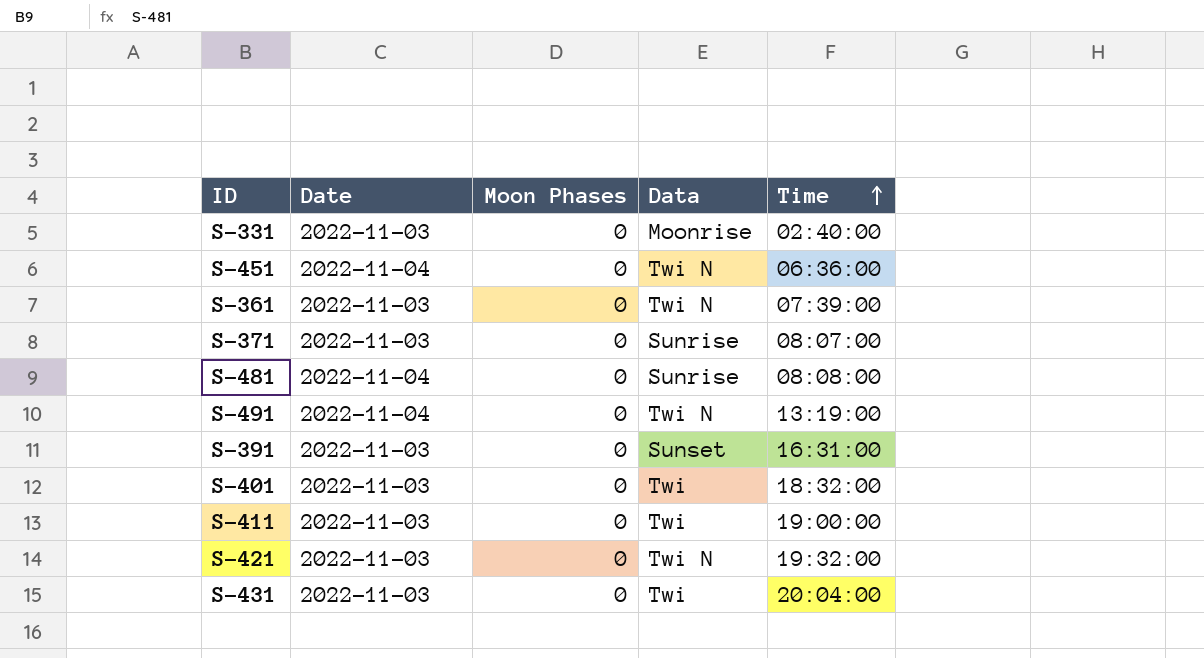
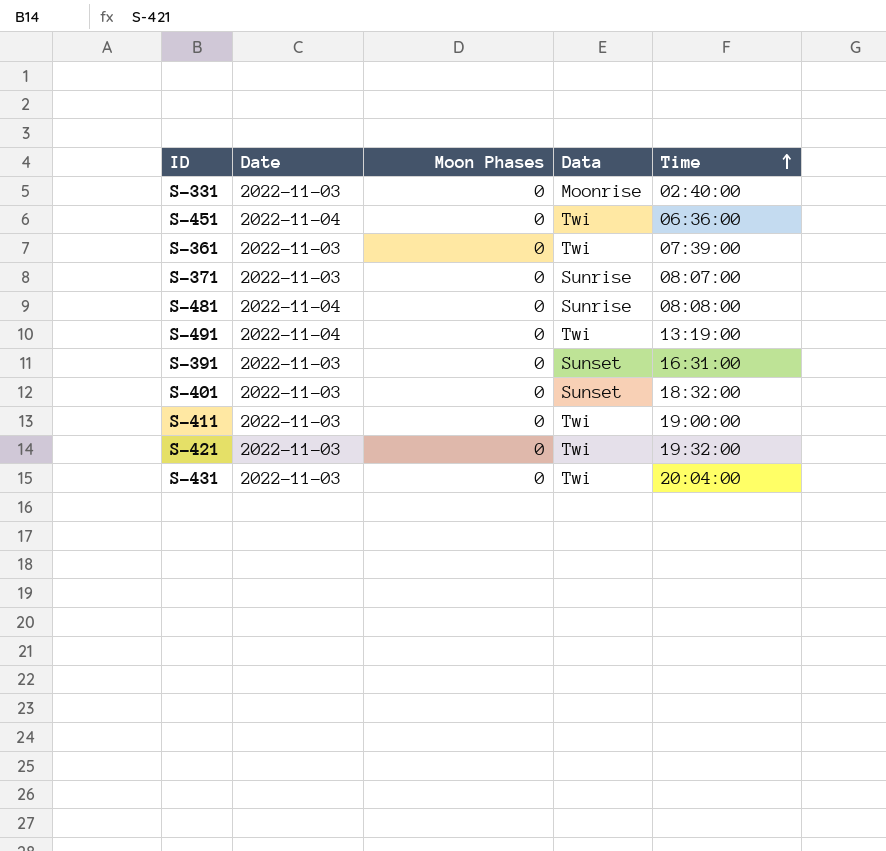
S-451 | Data: Twi N -> Twi
S-361 | Data: Twi N -> Twi
S-491 | Data: Twi N -> Twi
S-401 | Data: Twi -> Sunset
S-421 | Data: Twi N -> Twi

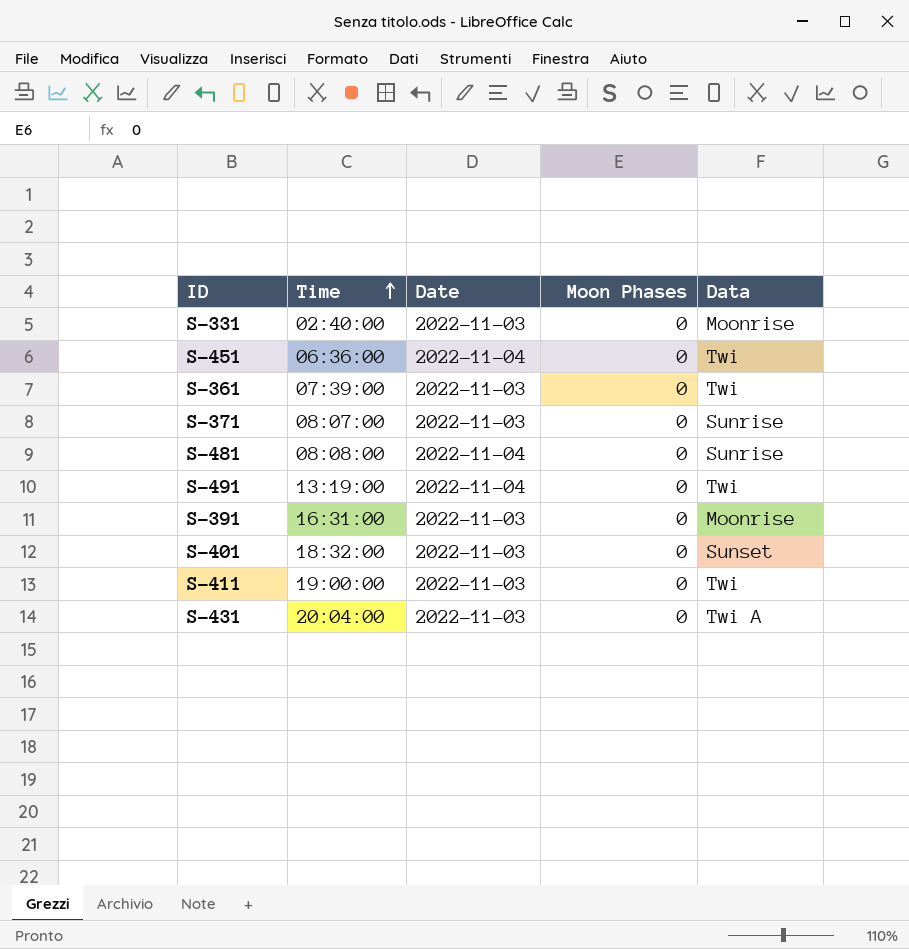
column Time | position: 5 -> 2
row S-421: 2022-11-03 | 0 | Twi | 19:32:00 -> none
S-391 | Data: Sunset -> Moonrise
S-431 | Data: Twi -> Twi A

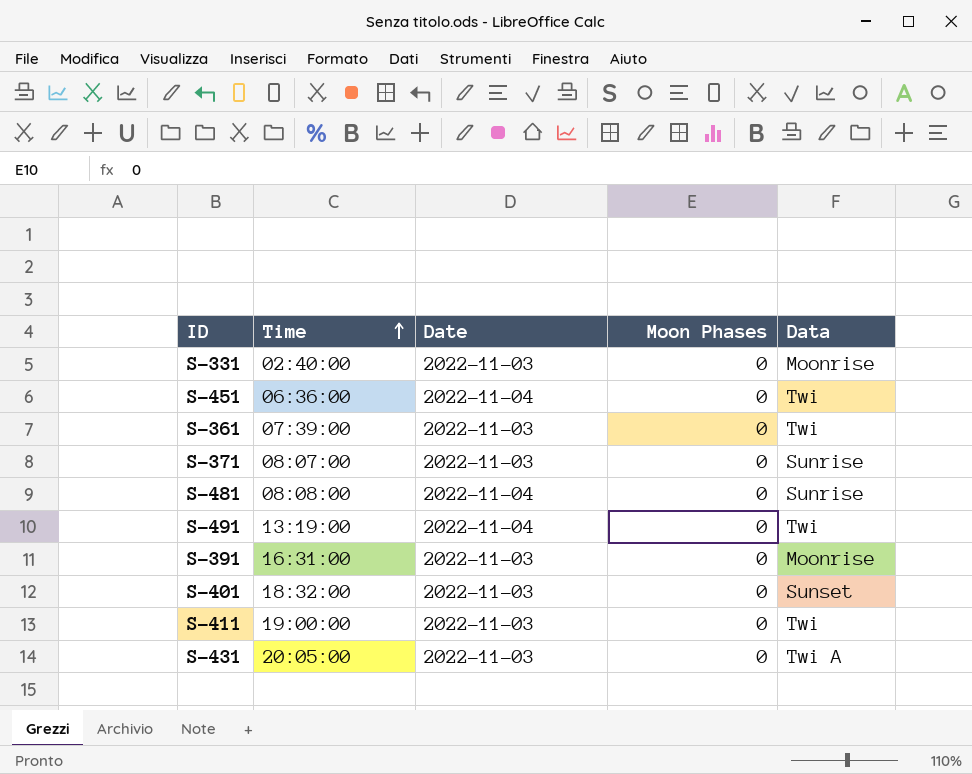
S-431 | Time: 20:04:00 -> 20:05:00

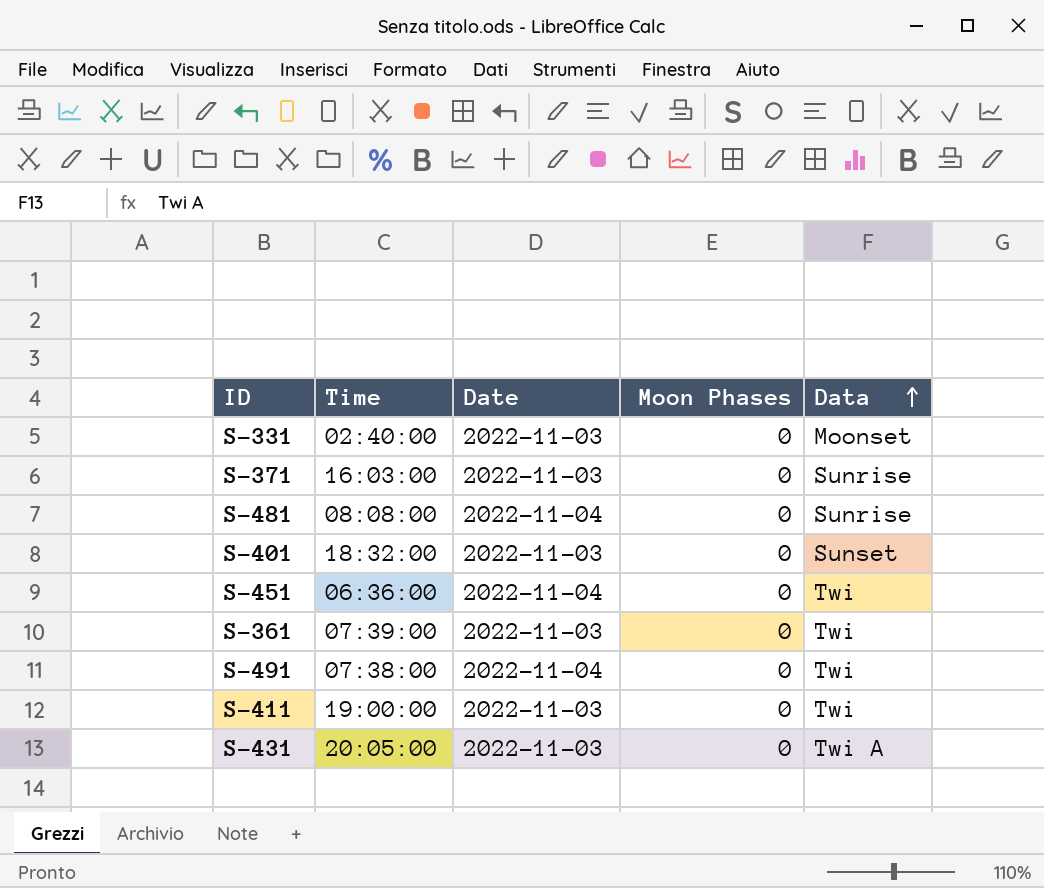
row order: Time ascending -> Data ascending
row S-391: 16:31:00 | 2022-11-03 | 0 | Moonrise -> none
S-331 | Data: Moonrise -> Moonset
S-371 | Time: 08:07:00 -> 16:03:00
S-491 | Time: 13:19:00 -> 07:38:00

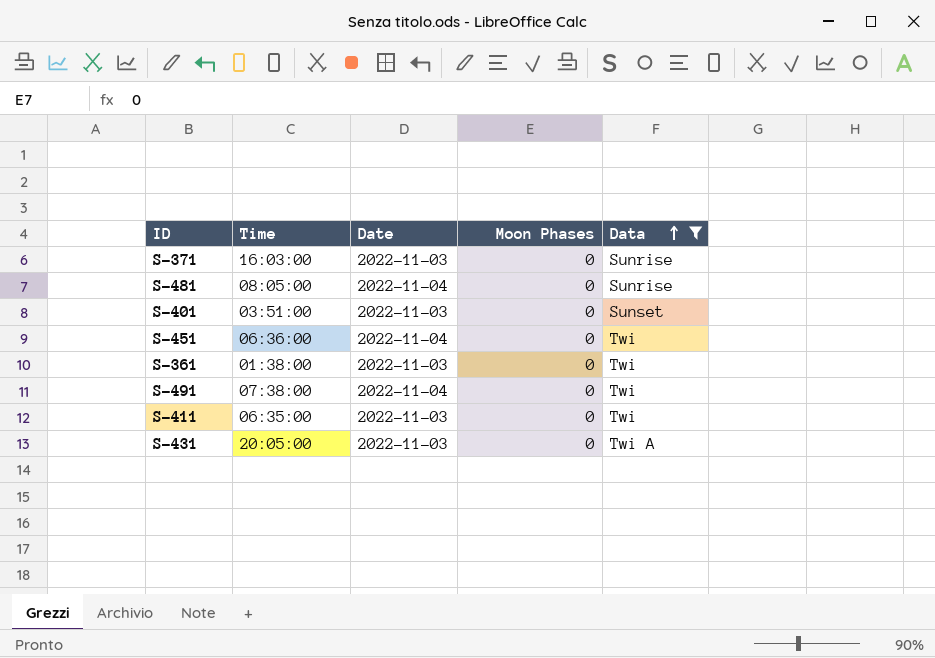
filter: none -> Data != Moonset
S-481 | Time: 08:08:00 -> 08:05:00
S-401 | Time: 18:32:00 -> 03:51:00
S-361 | Time: 07:39:00 -> 01:38:00
S-411 | Time: 19:00:00 -> 06:35:00

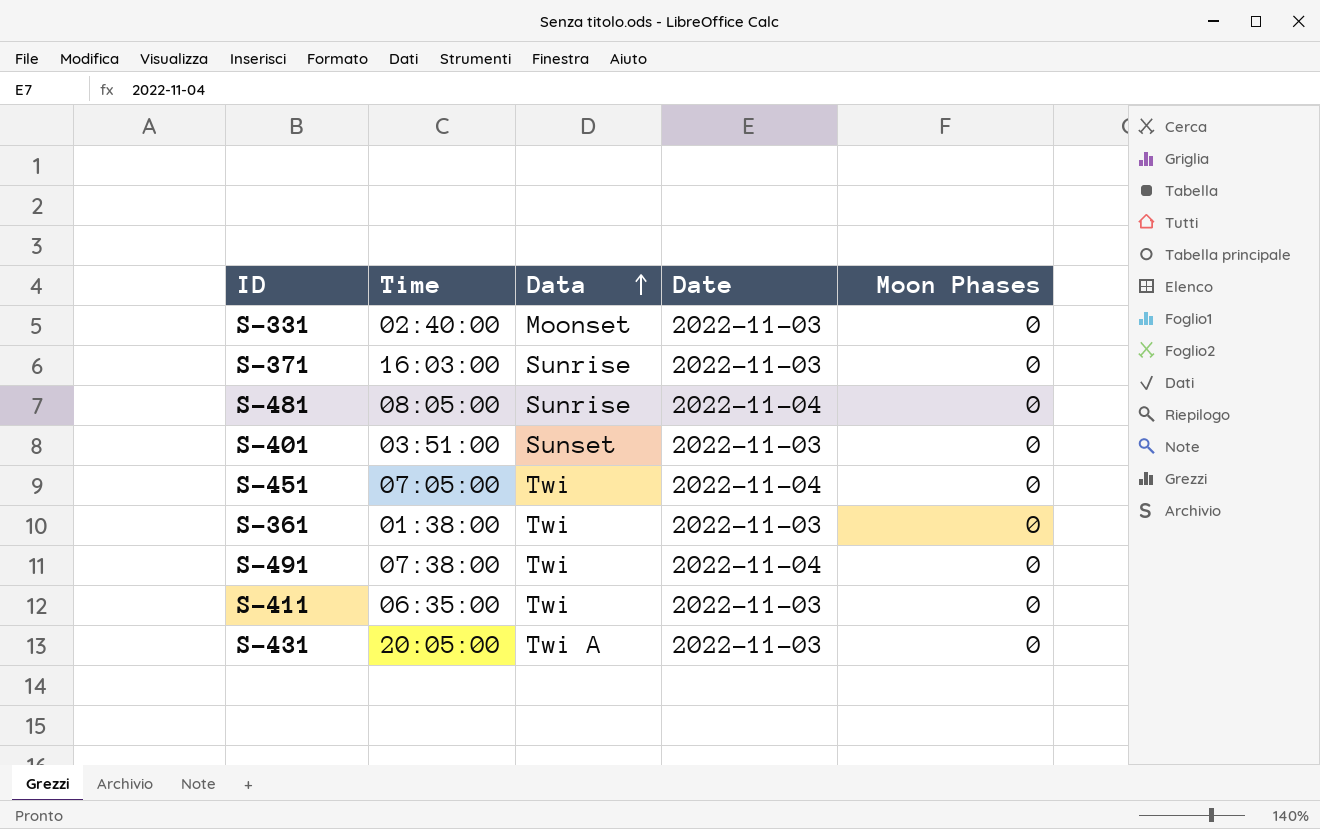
filter: Data != Moonset -> none
column Data | position: 5 -> 3
S-451 | Time: 06:36:00 -> 07:05:00

